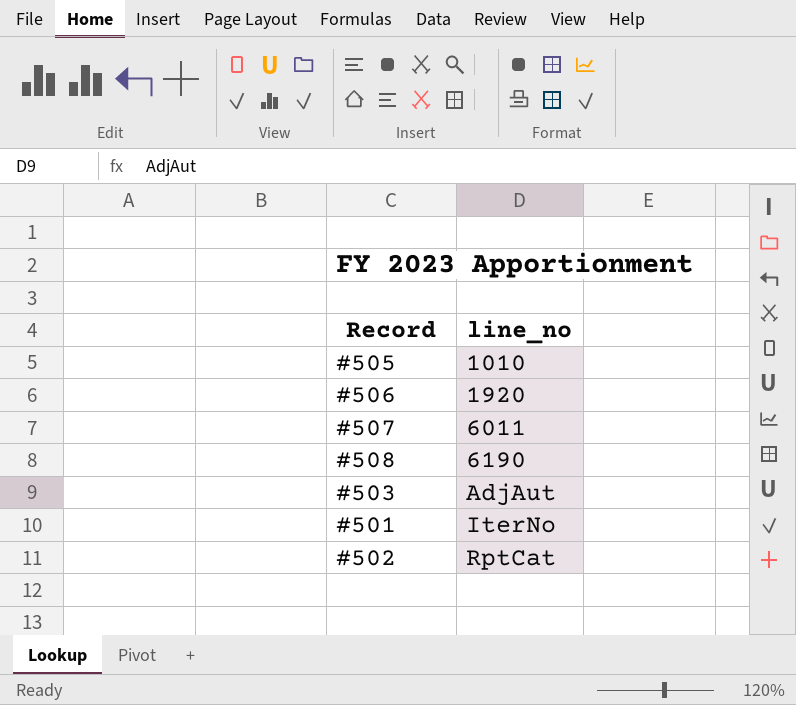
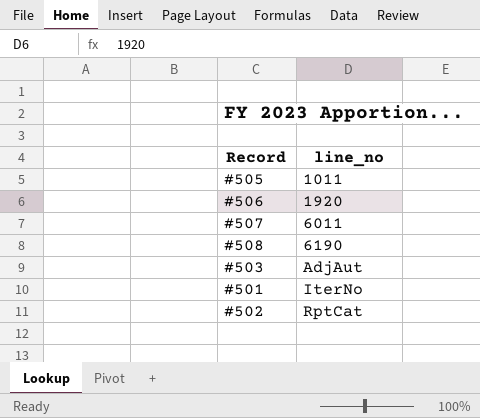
#505 | line_no: 1010 -> 1011

